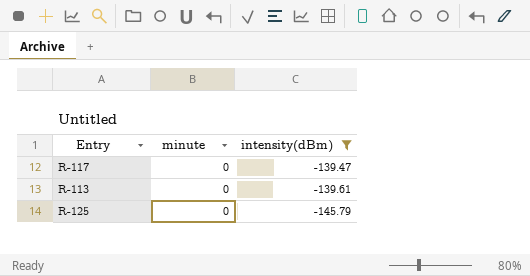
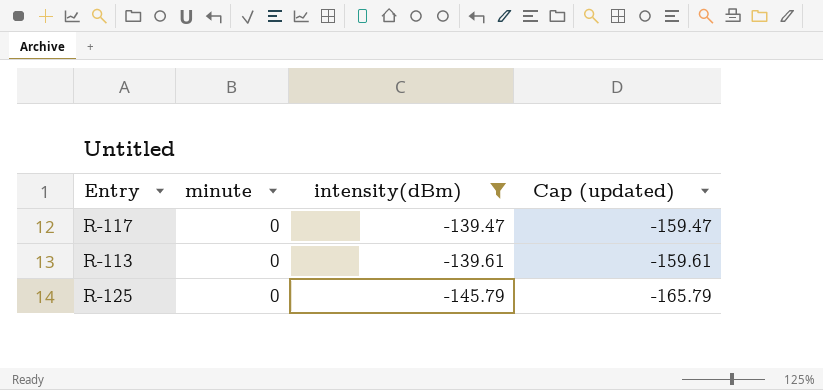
column Cap (updated) | formula: none -> [intensity(dBm)] - 20

